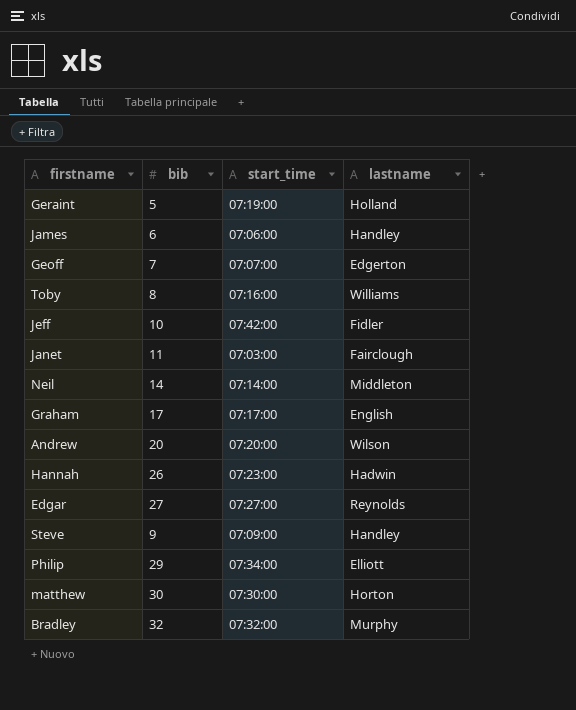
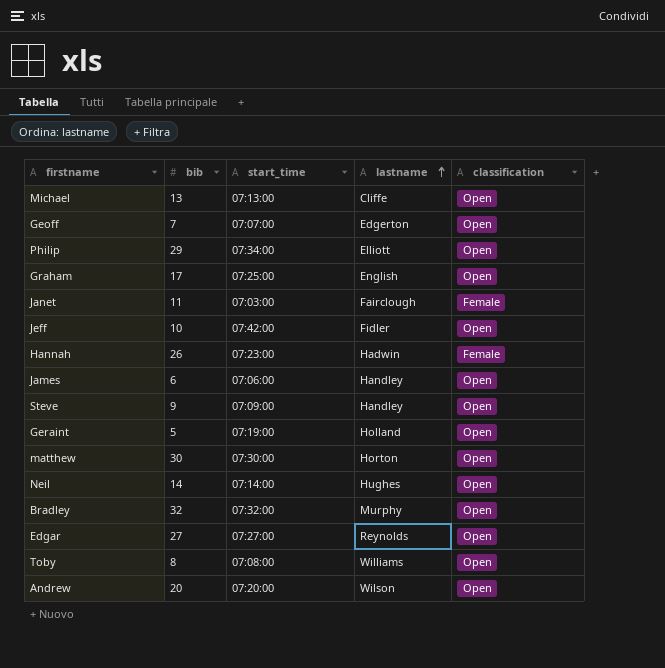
row order: none -> lastname ascending
column classification | position: none -> 5
row Michael: none -> 13 | 07:13:00 | Cliffe | Open
Graham | start_time: 07:17:00 -> 07:25:00
Neil | lastname: Middleton -> Hughes
Toby | start_time: 07:16:00 -> 07:08:00

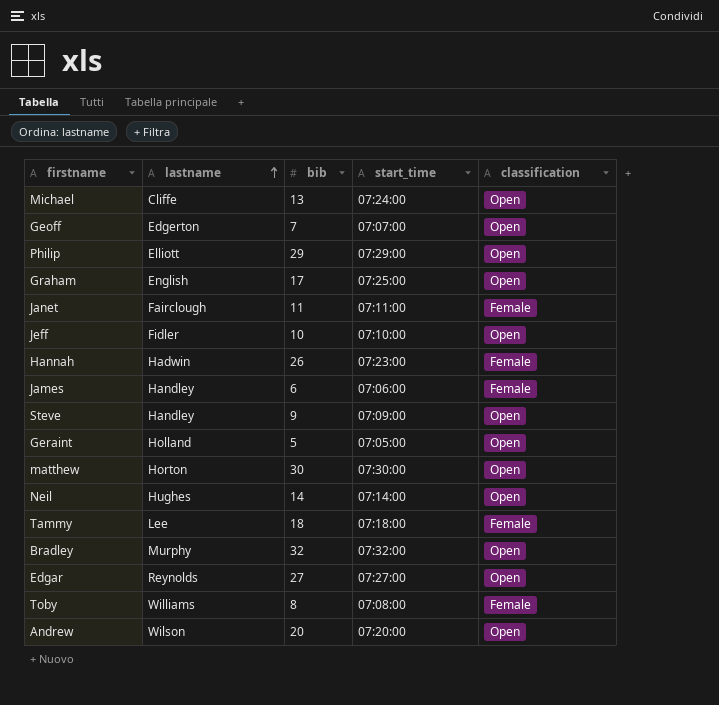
column lastname | position: 4 -> 2
Michael | start_time: 07:13:00 -> 07:24:00
Philip | start_time: 07:34:00 -> 07:29:00
Janet | start_time: 07:03:00 -> 07:11:00
Jeff | start_time: 07:42:00 -> 07:10:00
James | classification: Open -> Female
Geraint | start_time: 07:19:00 -> 07:05:00
row Tammy: none -> Lee | 18 | 07:18:00 | Female
Toby | classification: Open -> Female

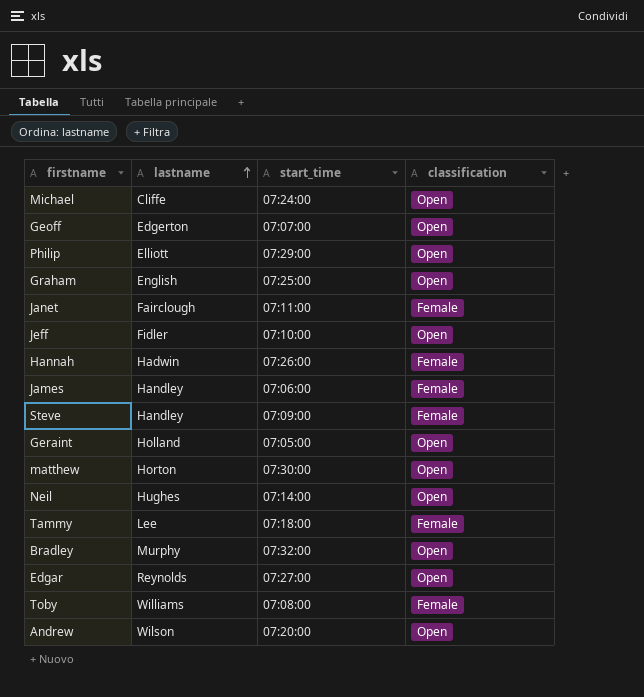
column bib | position: 3 -> none
Hannah | start_time: 07:23:00 -> 07:26:00
Steve | classification: Open -> Female

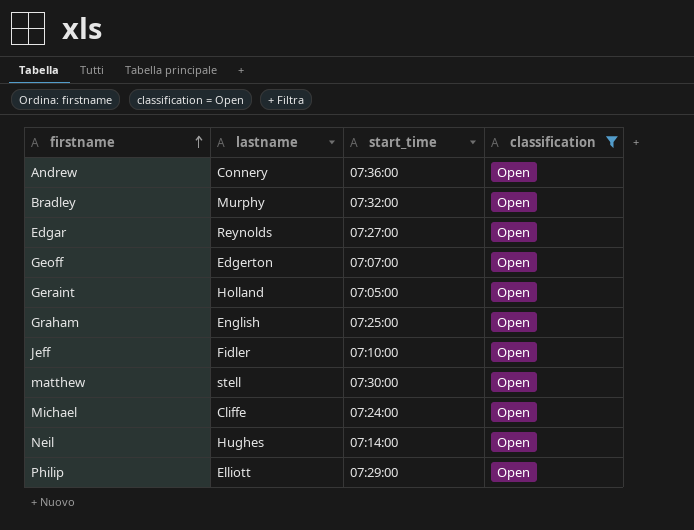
filter: none -> classification = Open
row order: lastname ascending -> firstname ascending
Andrew | lastname: Wilson -> Connery
Andrew | start_time: 07:20:00 -> 07:36:00
matthew | lastname: Horton -> stell

